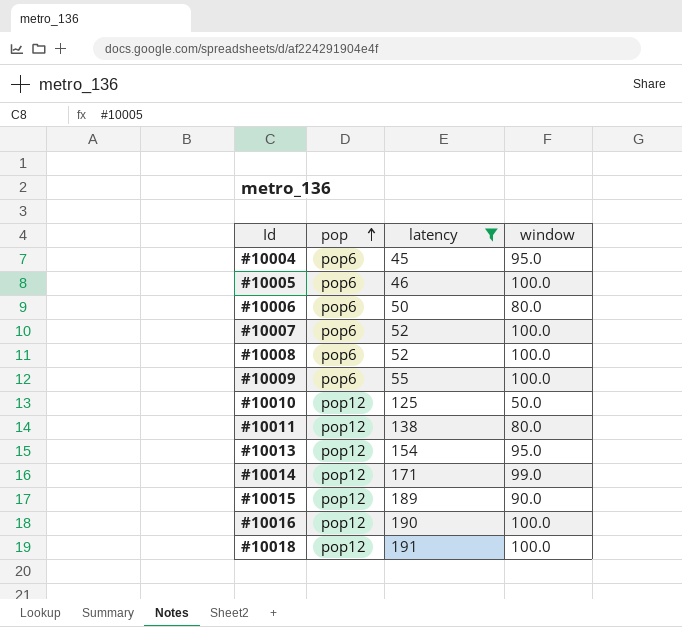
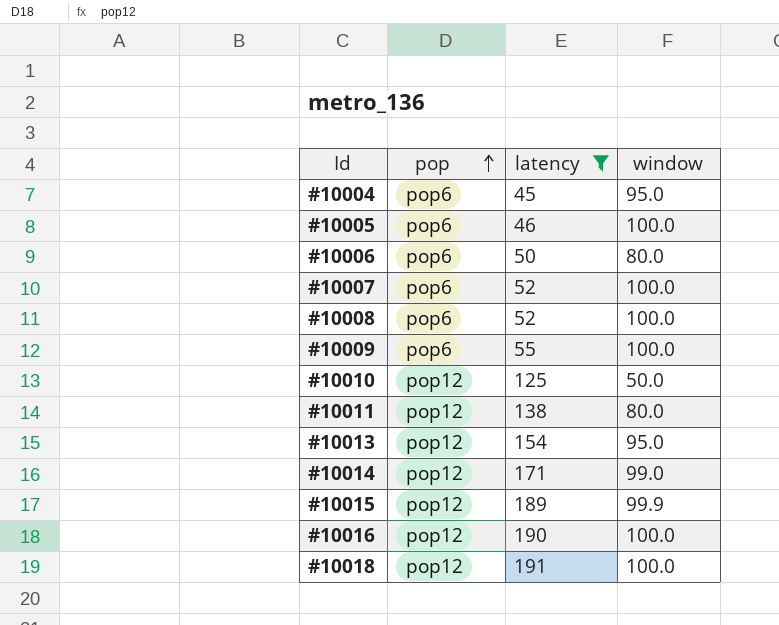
#10015 | window: 90.0 -> 99.9

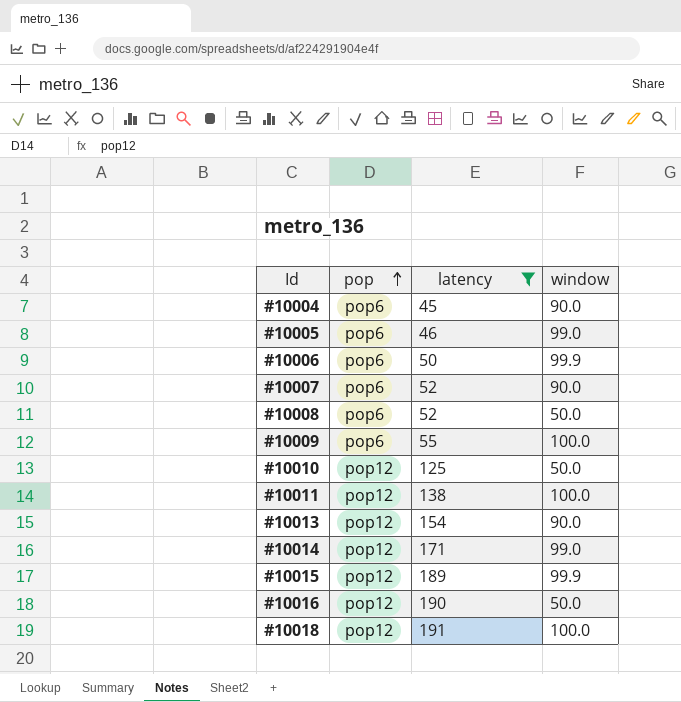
#10004 | window: 95.0 -> 90.0
#10005 | window: 100.0 -> 99.0
#10006 | window: 80.0 -> 99.9
#10007 | window: 100.0 -> 90.0
#10008 | window: 100.0 -> 50.0
#10011 | window: 80.0 -> 100.0
#10013 | window: 95.0 -> 90.0
#10016 | window: 100.0 -> 50.0

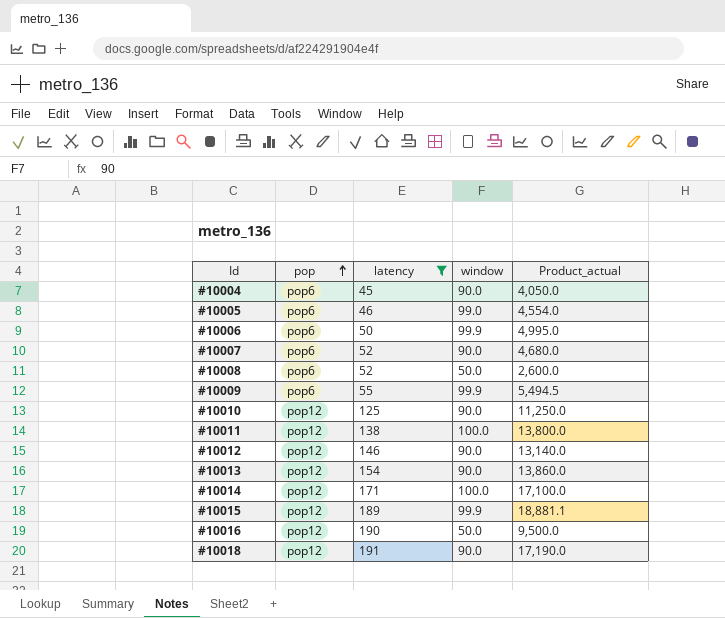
column Product_actual | formula: none -> [latency] * [window]
#10009 | window: 100.0 -> 99.9
#10010 | window: 50.0 -> 90.0
row #10012: none -> pop12 | 146 | 90.0 | 13,140.0
#10014 | window: 99.0 -> 100.0
#10018 | window: 100.0 -> 90.0

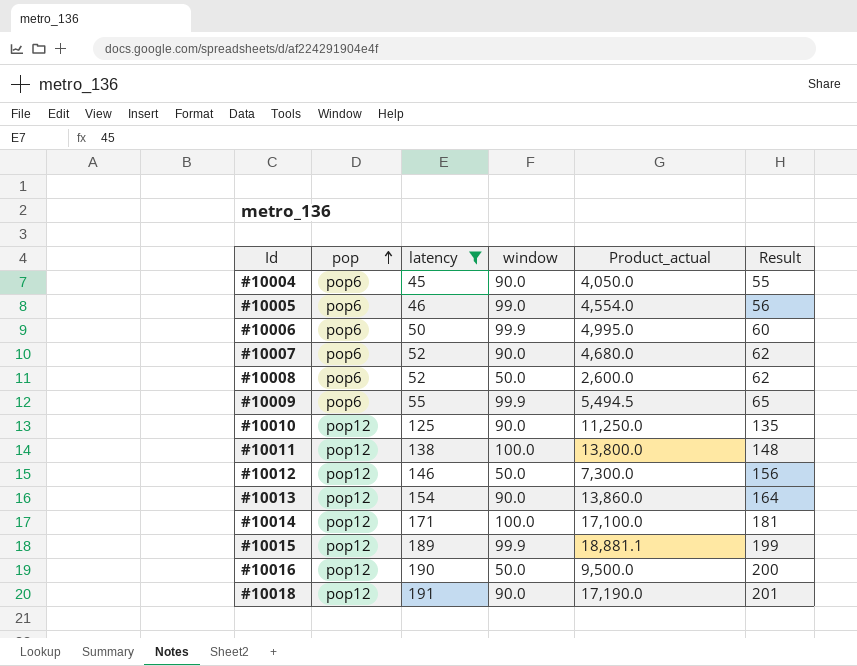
column Result | formula: none -> [latency] + 10
#10012 | window: 90.0 -> 50.0
#10012 | Product_actual: 13,140.0 -> 7,300.0

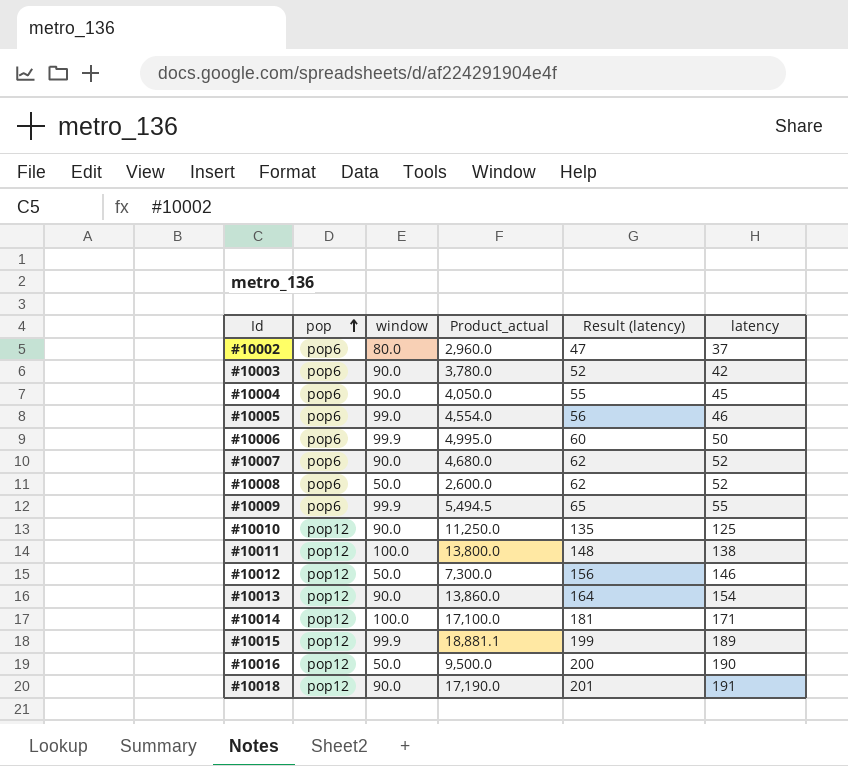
filter: latency >= 45 -> none
column name: Result -> Result (latency)
column latency | position: 3 -> 6

